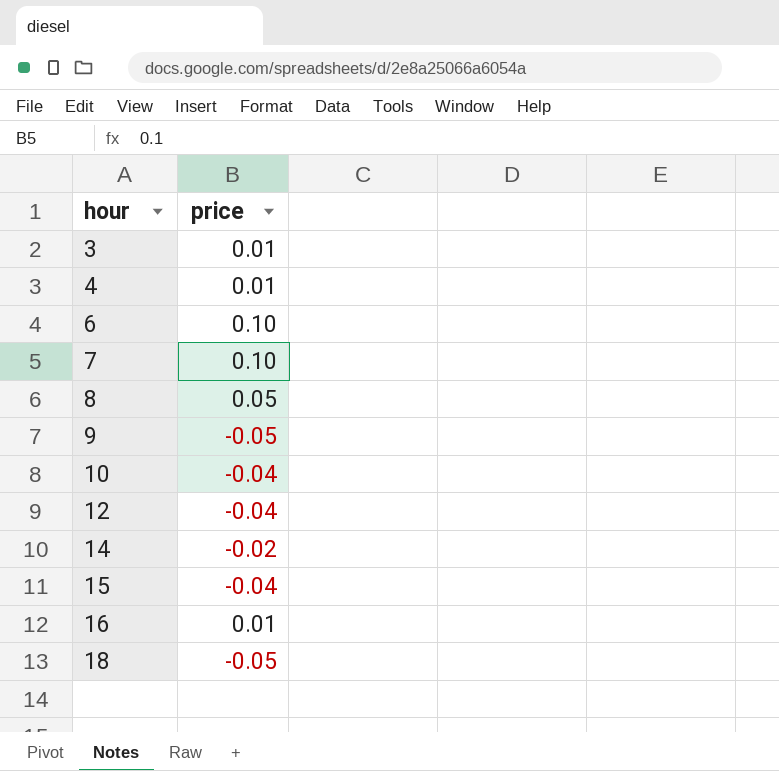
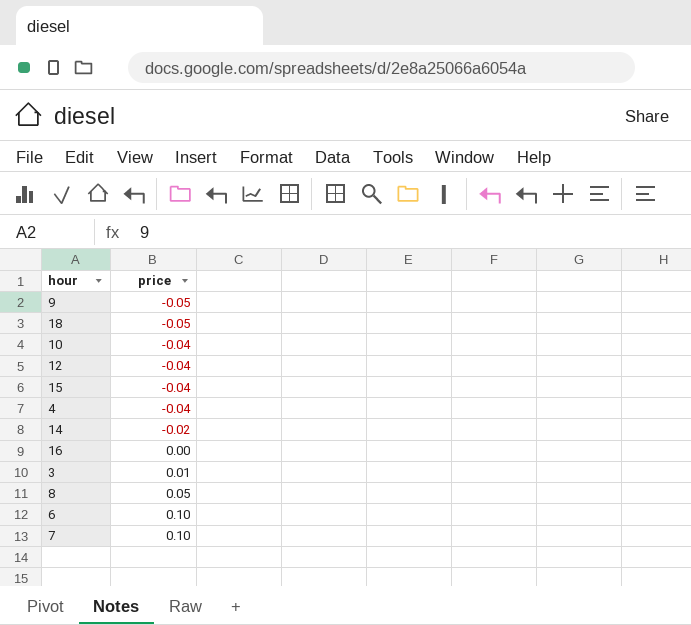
row order: hour ascending -> price ascending
4 | price: 0.01 -> -0.04
16 | price: 0.01 -> 0.00

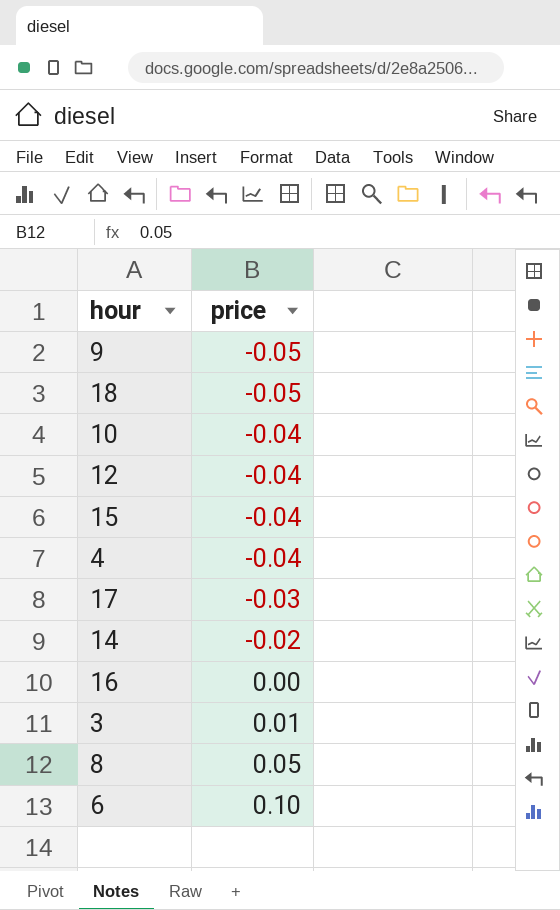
row 7: 0.10 -> none
row 17: none -> -0.03

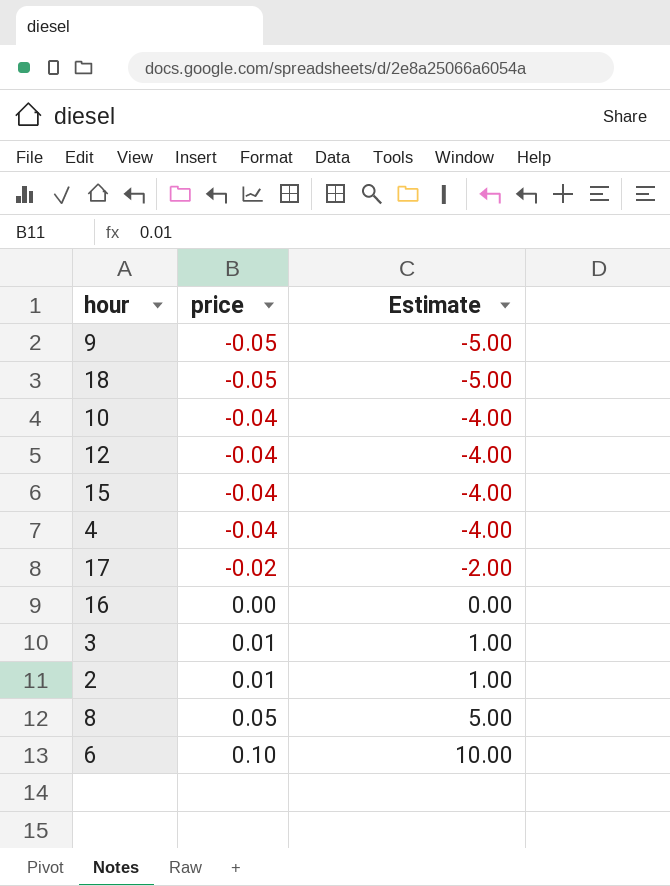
column Estimate | formula: none -> [price] * 100
row 14: -0.02 -> none
17 | price: -0.03 -> -0.02
row 2: none -> 0.01 | 1.00

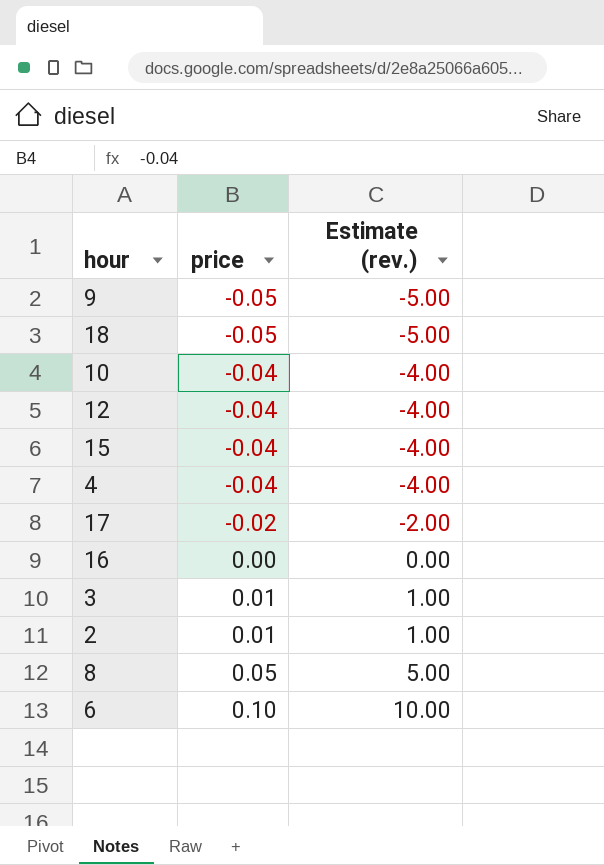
column name: Estimate -> Estimate (rev.)

